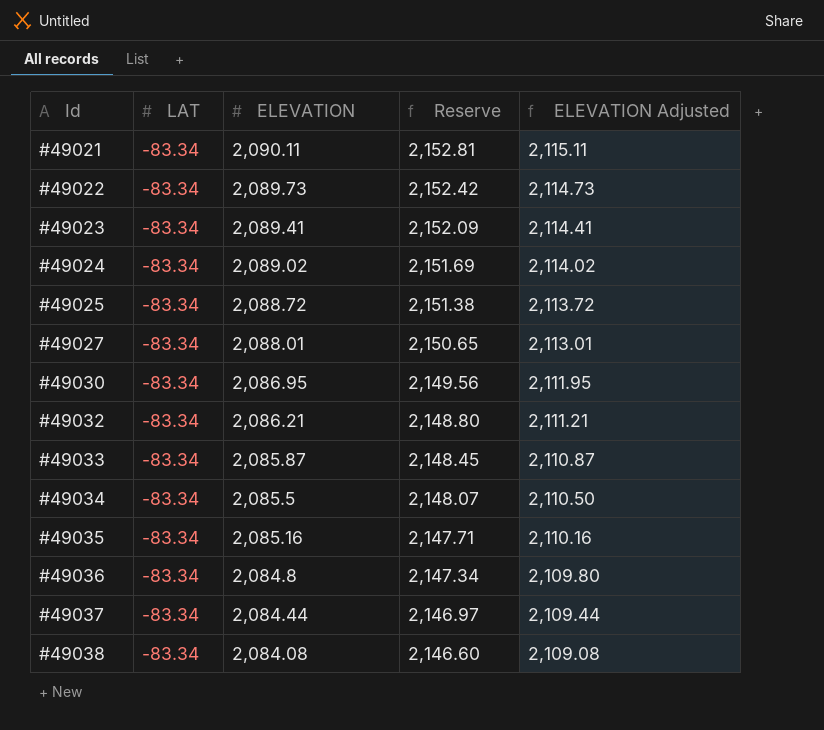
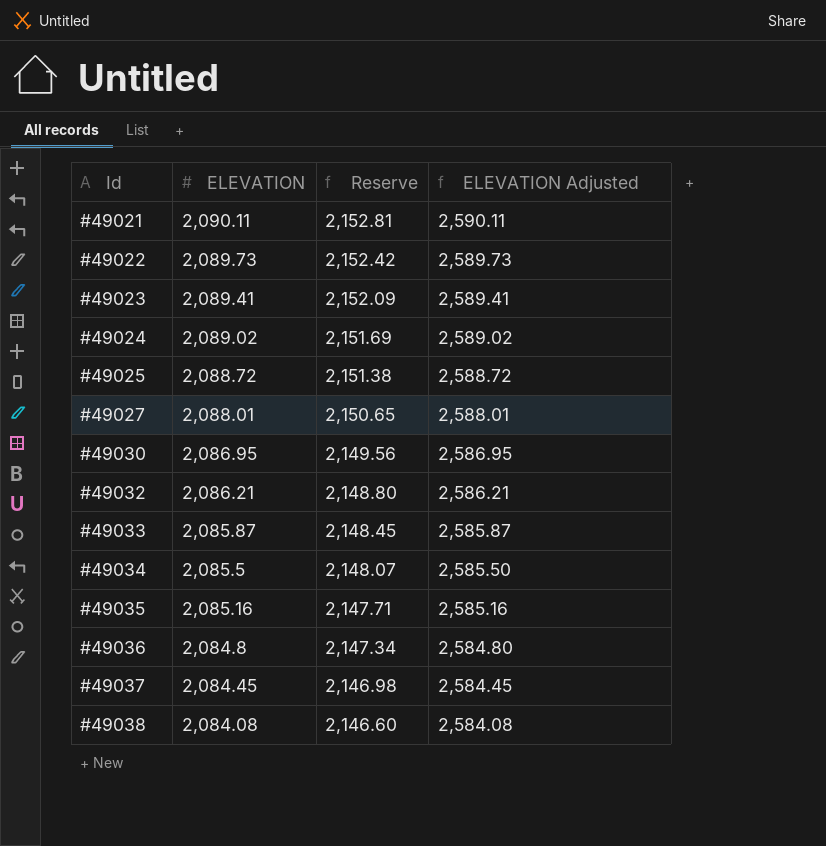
column LAT | position: 2 -> none
column ELEVATION Adjusted | formula: [ELEVATION] + 25 -> [ELEVATION] + 500
#49037 | ELEVATION: 2,084.44 -> 2,084.45
#49037 | Reserve: 2,146.97 -> 2,146.98

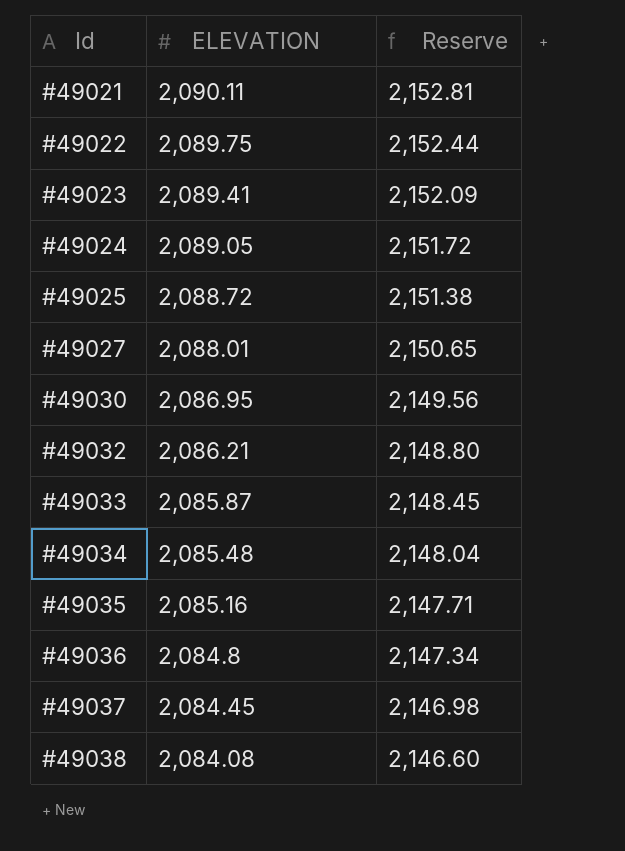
column ELEVATION Adjusted | formula: [ELEVATION] + 500 -> none
#49022 | ELEVATION: 2,089.73 -> 2,089.75
#49022 | Reserve: 2,152.42 -> 2,152.44
#49024 | ELEVATION: 2,089.02 -> 2,089.05
#49024 | Reserve: 2,151.69 -> 2,151.72
#49034 | ELEVATION: 2,085.5 -> 2,085.48
#49034 | Reserve: 2,148.07 -> 2,148.04

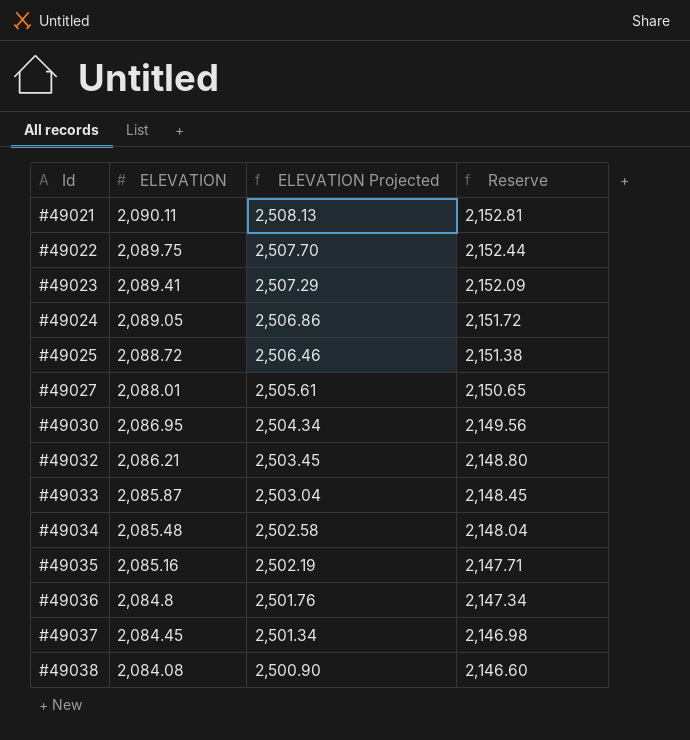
column ELEVATION Projected | formula: none -> [ELEVATION] * 1.2

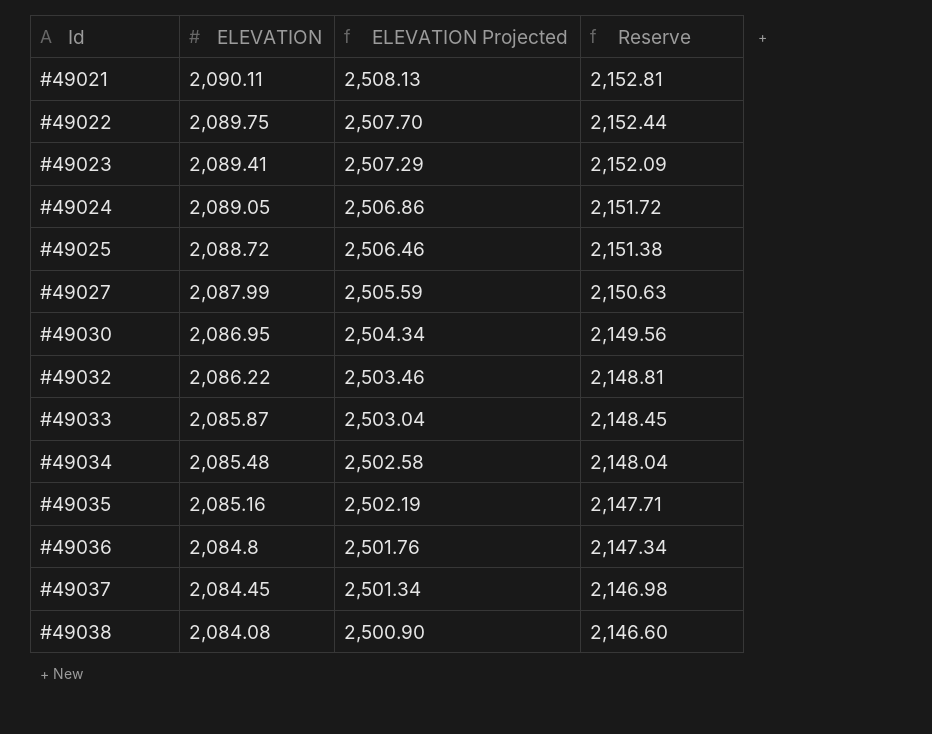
#49027 | ELEVATION: 2,088.01 -> 2,087.99
#49027 | ELEVATION Projected: 2,505.61 -> 2,505.59
#49027 | Reserve: 2,150.65 -> 2,150.63
#49032 | ELEVATION: 2,086.21 -> 2,086.22
#49032 | ELEVATION Projected: 2,503.45 -> 2,503.46
#49032 | Reserve: 2,148.80 -> 2,148.81

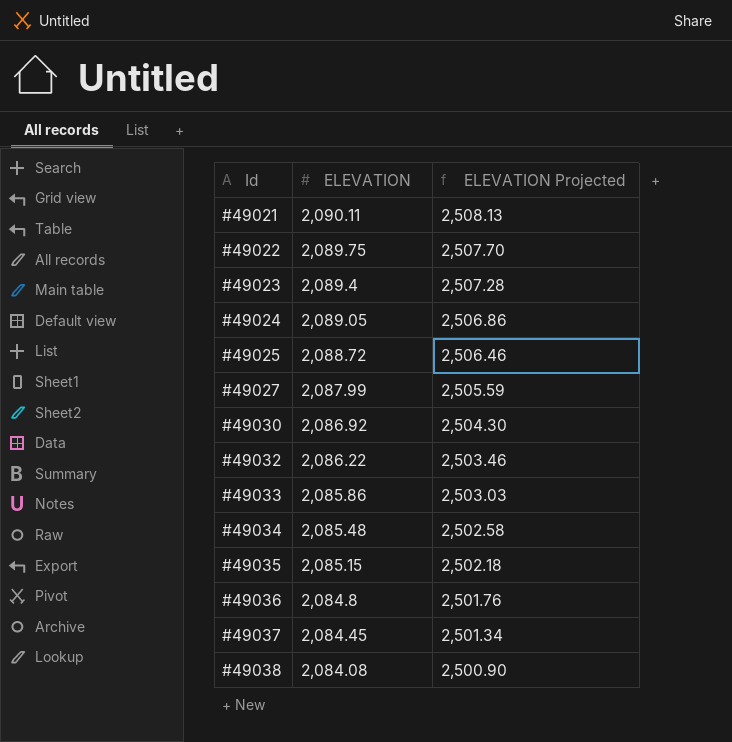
column Reserve | formula: [ELEVATION] * 1.03 -> none
#49023 | ELEVATION: 2,089.41 -> 2,089.4
#49023 | ELEVATION Projected: 2,507.29 -> 2,507.28
#49030 | ELEVATION: 2,086.95 -> 2,086.92
#49030 | ELEVATION Projected: 2,504.34 -> 2,504.30
#49033 | ELEVATION: 2,085.87 -> 2,085.86
#49033 | ELEVATION Projected: 2,503.04 -> 2,503.03
#49035 | ELEVATION: 2,085.16 -> 2,085.15
#49035 | ELEVATION Projected: 2,502.19 -> 2,502.18

